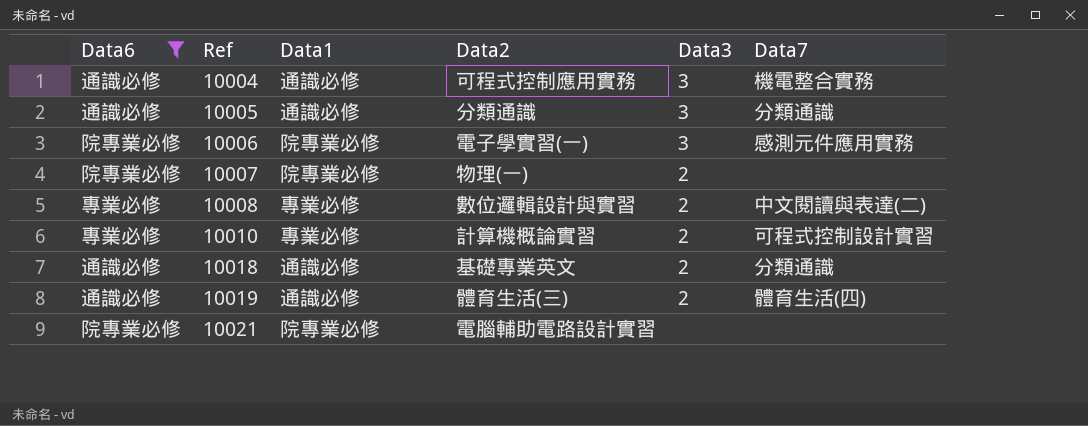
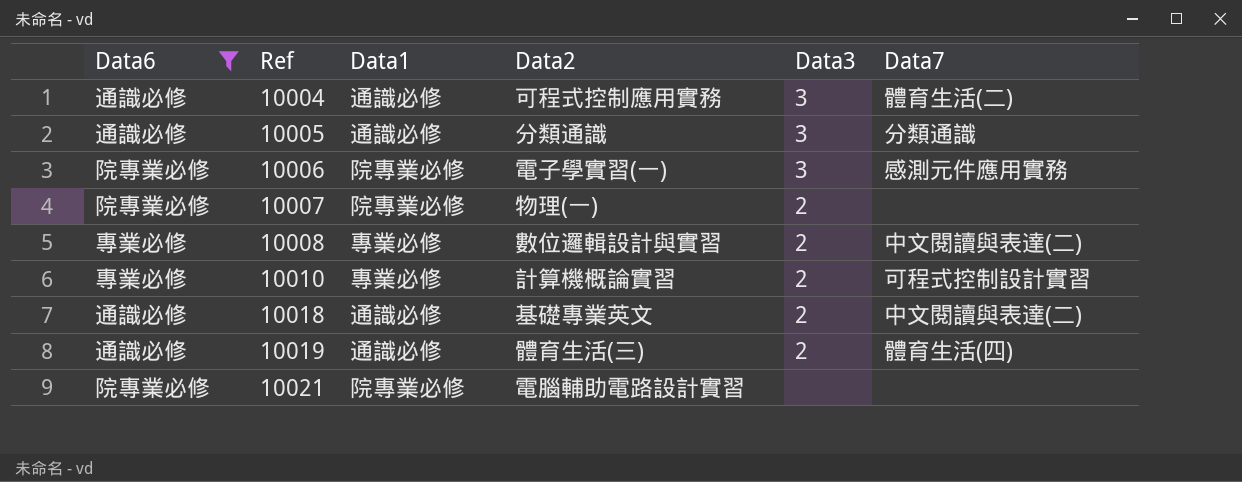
10004 | Data7: 機電整合實務 -> 體育生活(二)
10018 | Data7: 分類通識 -> 中文閱讀與表達(二)

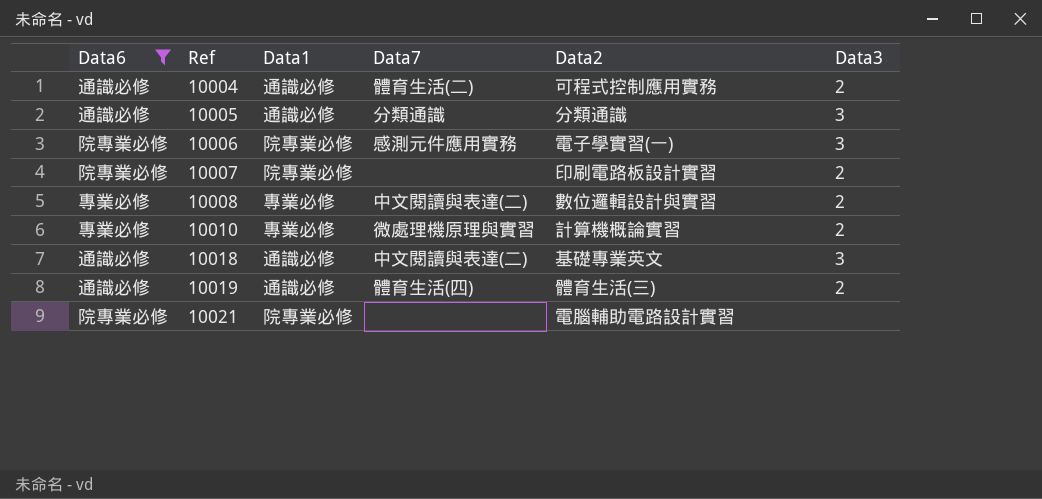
column Data7 | position: 6 -> 4
10004 | Data3: 3 -> 2
10007 | Data2: 物理(一) -> 印刷電路板設計實習
10010 | Data7: 可程式控制設計實習 -> 微處理機原理與實習
10018 | Data3: 2 -> 3

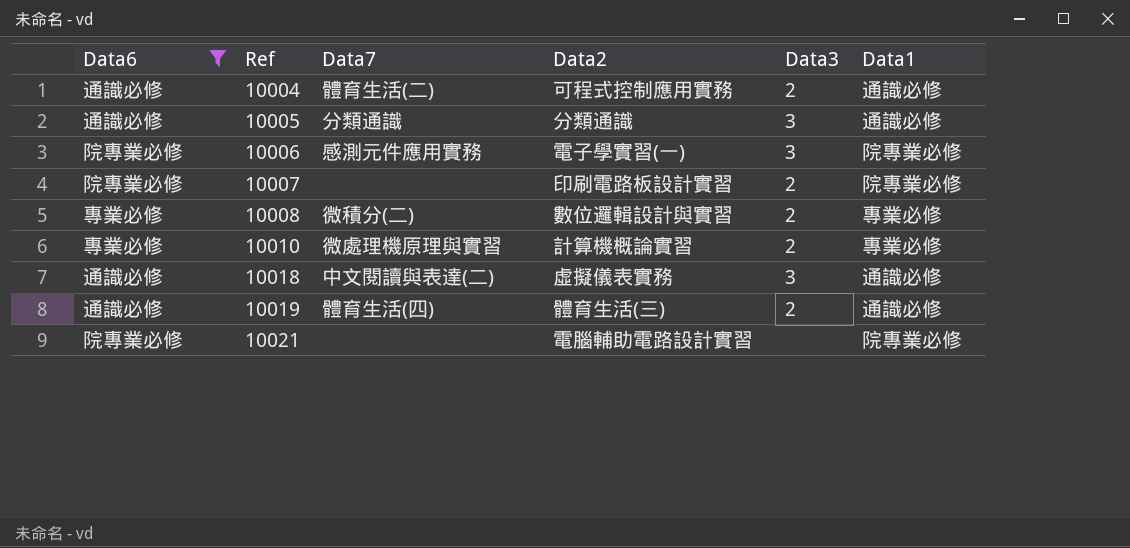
column Data1 | position: 3 -> 6
10008 | Data7: 中文閱讀與表達(二) -> 微積分(二)
10018 | Data2: 基礎專業英文 -> 虛擬儀表實務

